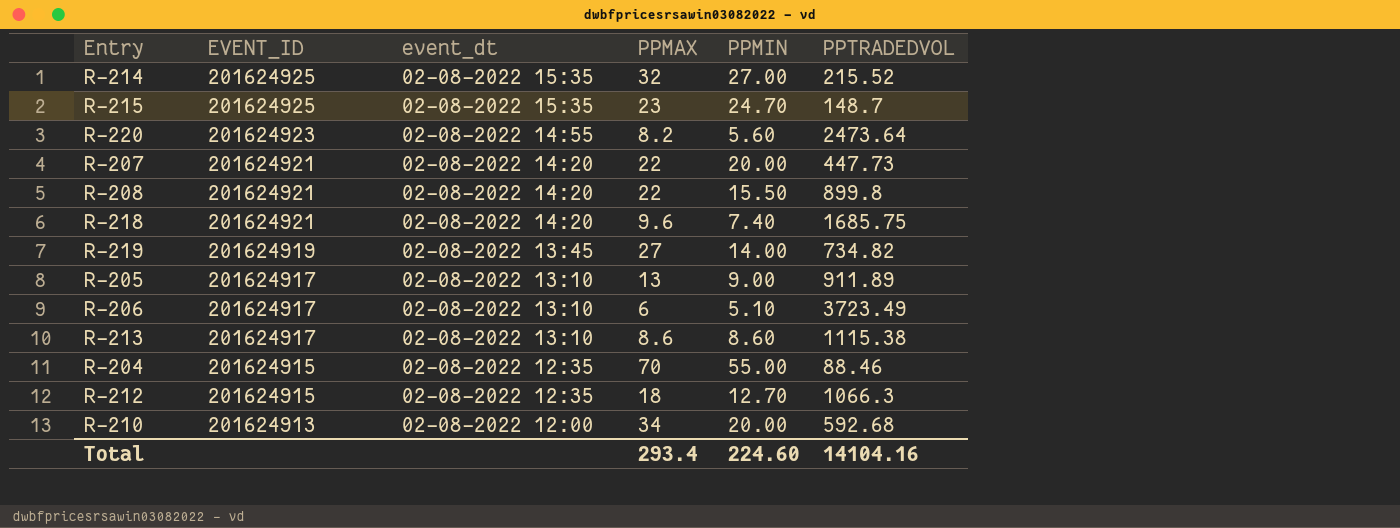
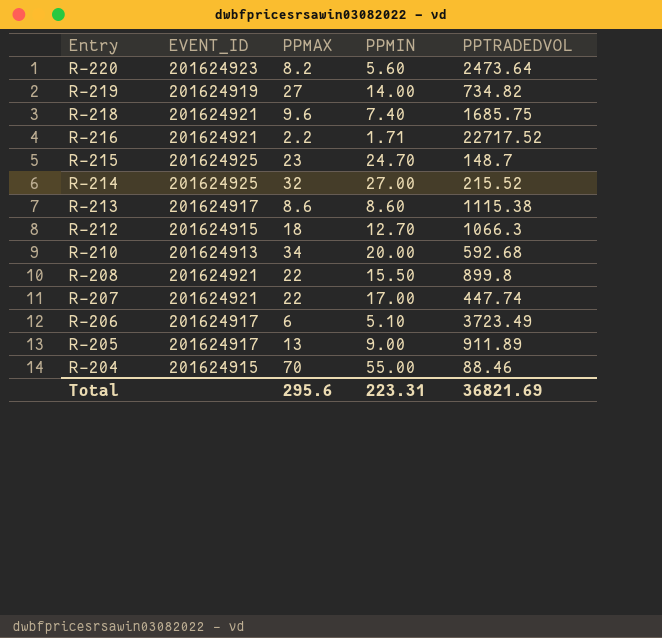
row order: EVENT_ID descending -> Entry descending
column event_dt | position: 3 -> none
row R-216: none -> 201624921 | 2.2 | 1.71 | 22717.52
R-207 | PPMIN: 20.00 -> 17.00
R-207 | PPTRADEDVOL: 447.73 -> 447.74
Total | PPMAX: 293.4 -> 295.6
Total | PPMIN: 224.60 -> 223.31
Total | PPTRADEDVOL: 14104.16 -> 36821.69

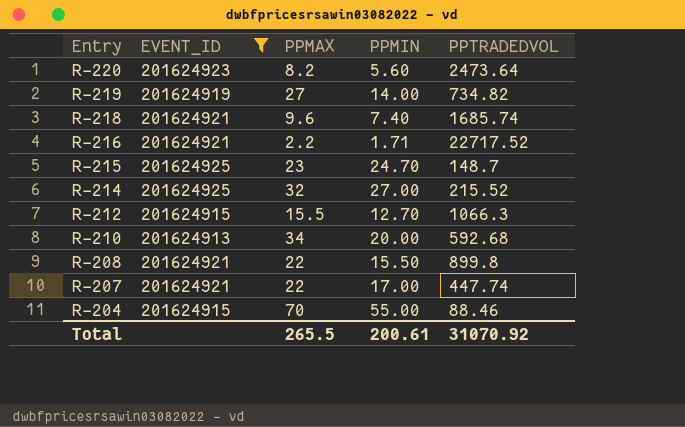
filter: none -> EVENT_ID != 201624917
R-218 | PPTRADEDVOL: 1685.75 -> 1685.74
R-212 | PPMAX: 18 -> 15.5
Total | PPMAX: 295.6 -> 265.5
Total | PPMIN: 223.31 -> 200.61
Total | PPTRADEDVOL: 36821.69 -> 31070.92

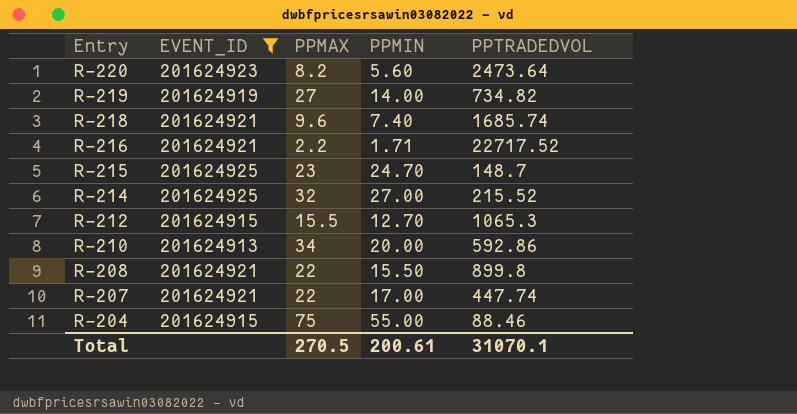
R-212 | PPTRADEDVOL: 1066.3 -> 1065.3
R-210 | PPTRADEDVOL: 592.68 -> 592.86
R-204 | PPMAX: 70 -> 75
Total | PPMAX: 265.5 -> 270.5
Total | PPTRADEDVOL: 31070.92 -> 31070.1

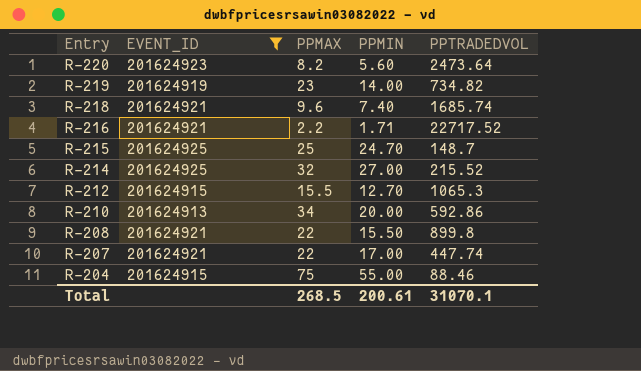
R-219 | PPMAX: 27 -> 23
R-215 | PPMAX: 23 -> 25
Total | PPMAX: 270.5 -> 268.5

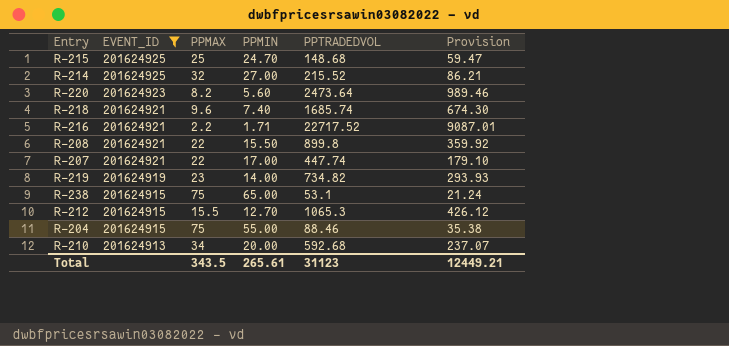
row order: Entry descending -> EVENT_ID descending
column Provision | formula: none -> [PPTRADEDVOL] * 0.4
R-215 | PPTRADEDVOL: 148.7 -> 148.68
row R-238: none -> 201624915 | 75 | 65.00 | 53.1 | 21.24
R-210 | PPTRADEDVOL: 592.86 -> 592.68
Total | PPMAX: 268.5 -> 343.5
Total | PPMIN: 200.61 -> 265.61
Total | PPTRADEDVOL: 31070.1 -> 31123

